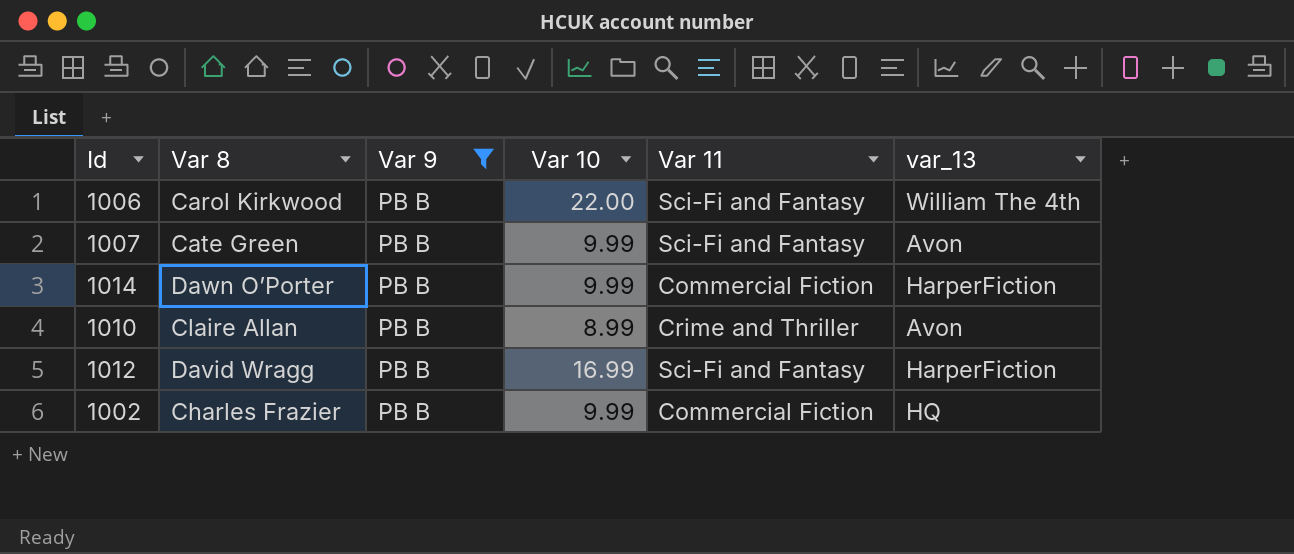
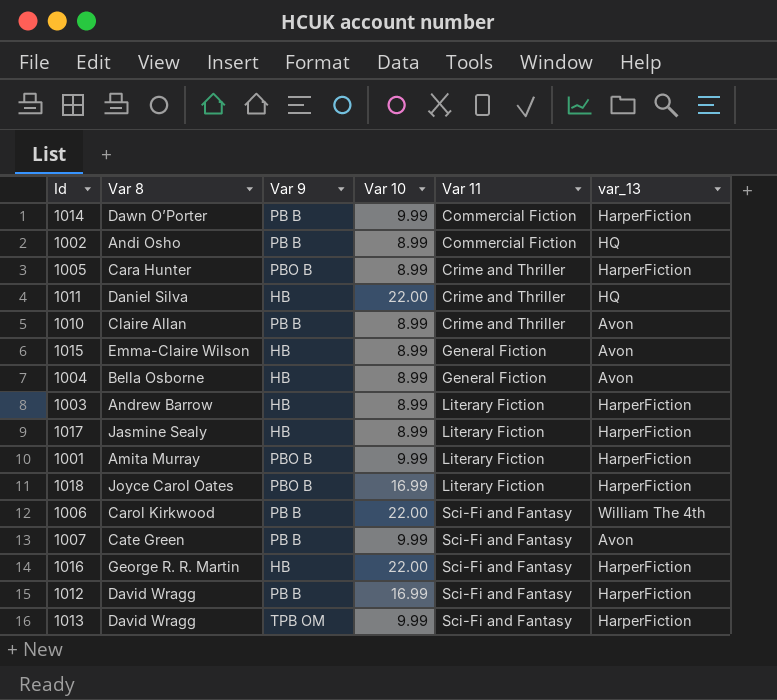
filter: Var 9 = PB B -> none
row order: none -> Var 11 ascending
1002 | Var 8: Charles Frazier -> Andi Osho
1002 | Var 10: 9.99 -> 8.99

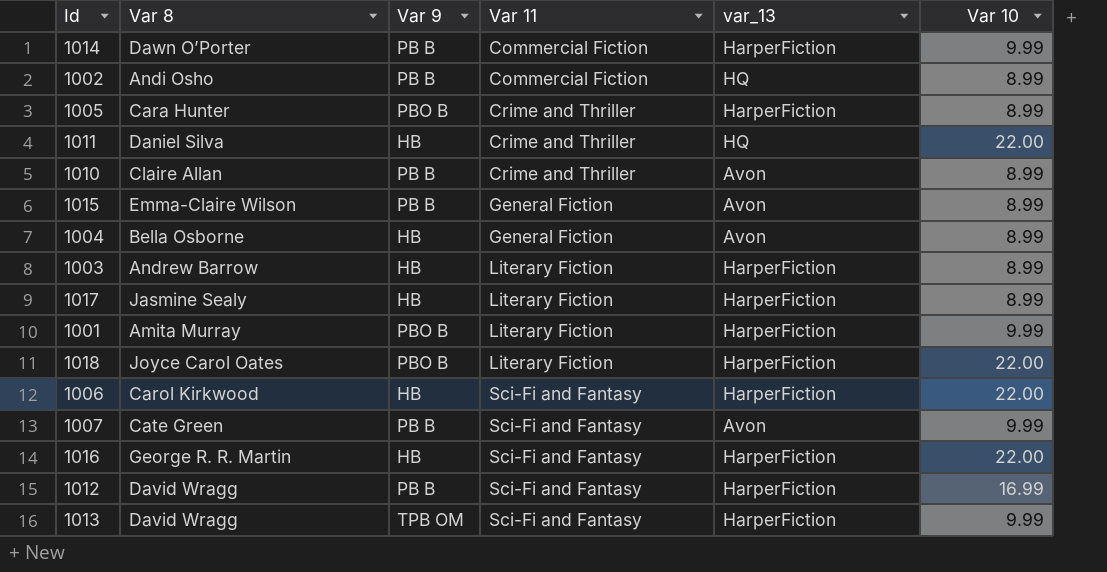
column Var 10 | position: 4 -> 6
1015 | Var 9: HB -> PB B
1018 | Var 10: 16.99 -> 22.00
1006 | Var 9: PB B -> HB
1006 | var_13: William The 4th -> HarperFiction

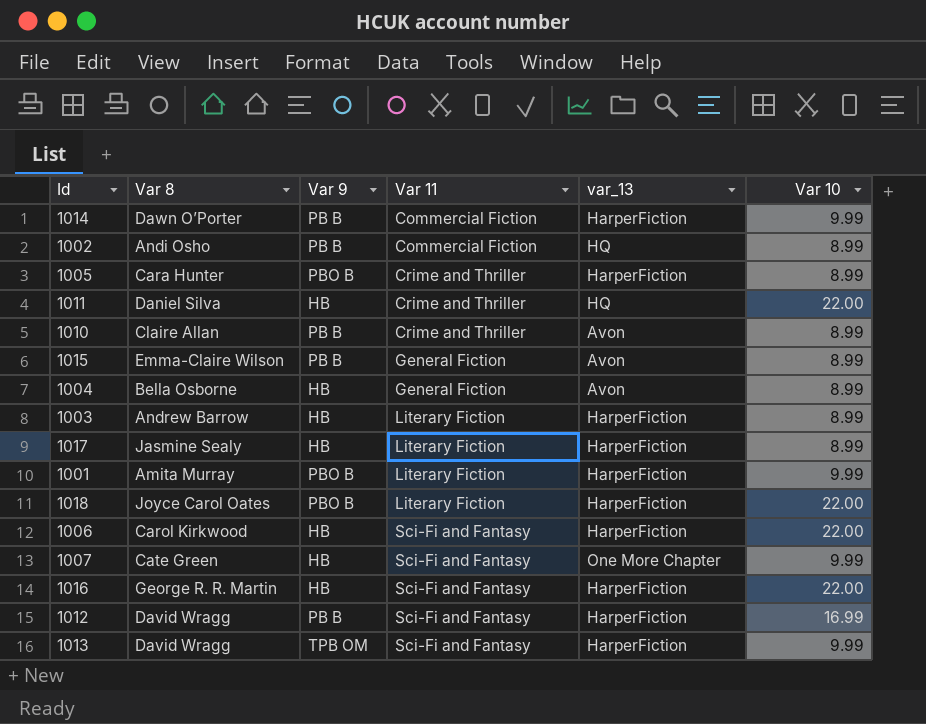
1007 | Var 9: PB B -> HB
1007 | var_13: Avon -> One More Chapter

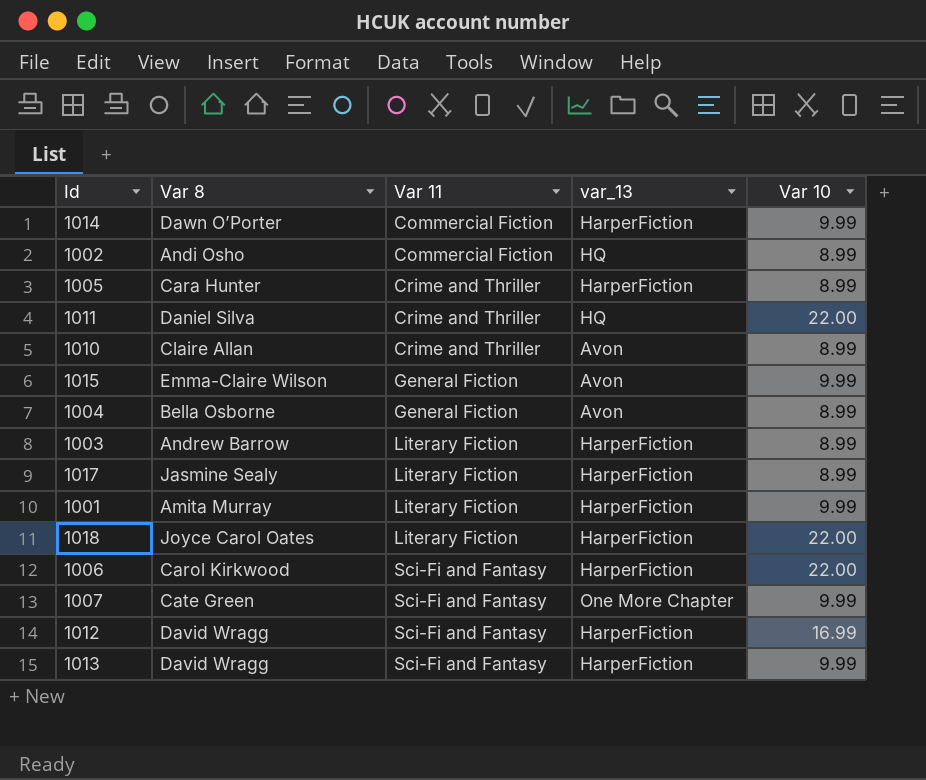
column Var 9 | position: 3 -> none
row 1016: George R. R. Martin | HB | Sci-Fi and Fantasy | HarperFiction | 22.00 -> none
1015 | Var 10: 8.99 -> 9.99

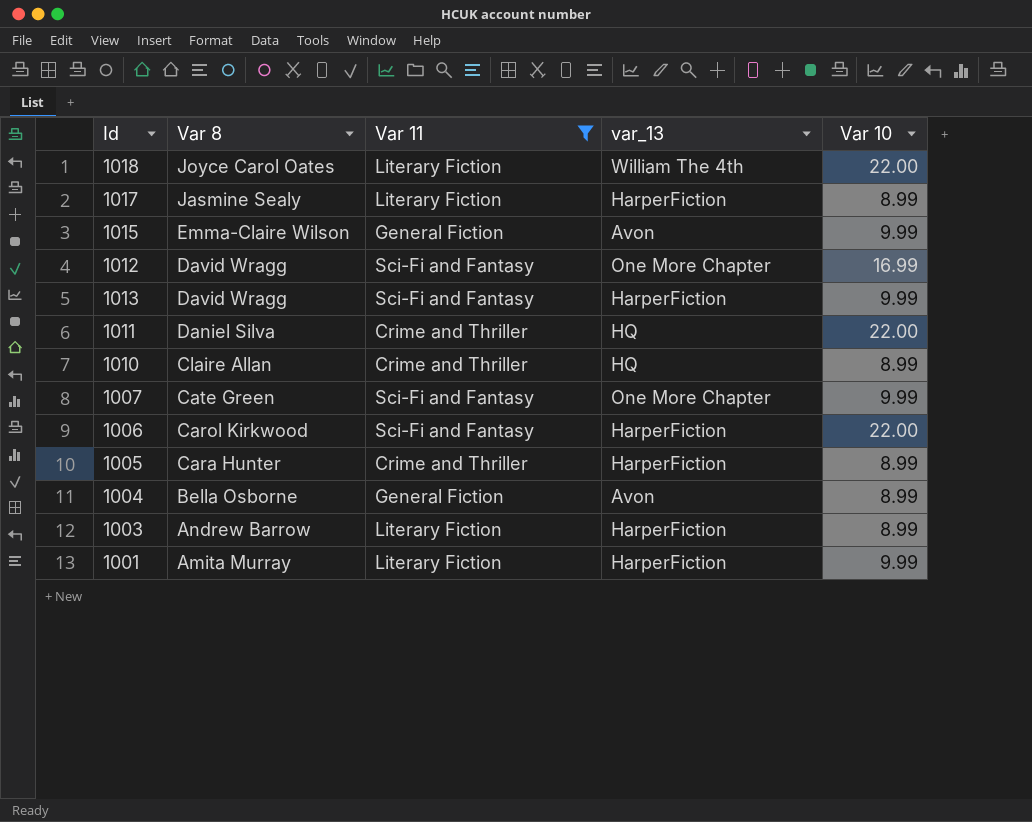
filter: none -> Var 11 != Commercial Fiction
row order: Var 11 ascending -> Var 8 descending
1018 | var_13: HarperFiction -> William The 4th
1012 | var_13: HarperFiction -> One More Chapter
1010 | var_13: Avon -> HQ

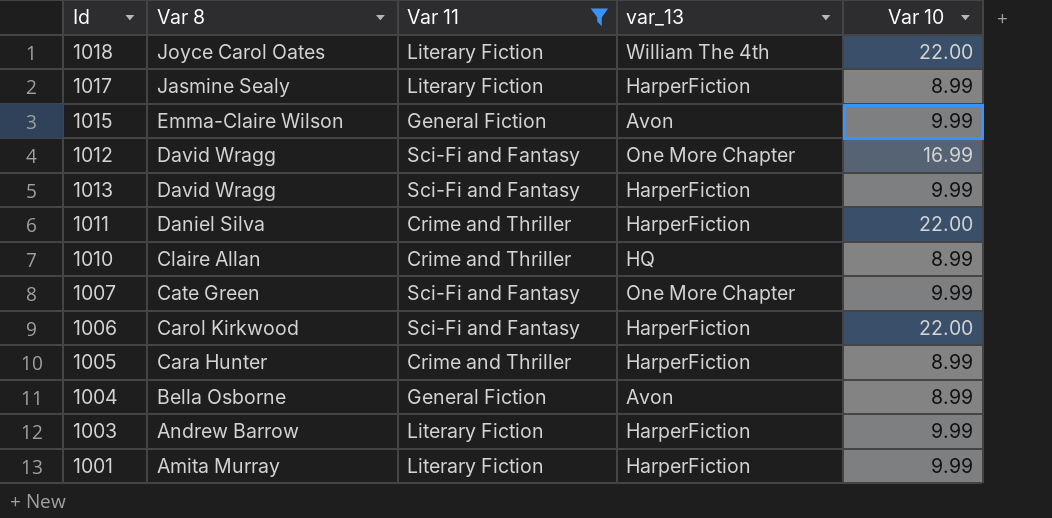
1011 | var_13: HQ -> HarperFiction
1003 | Var 10: 8.99 -> 9.99

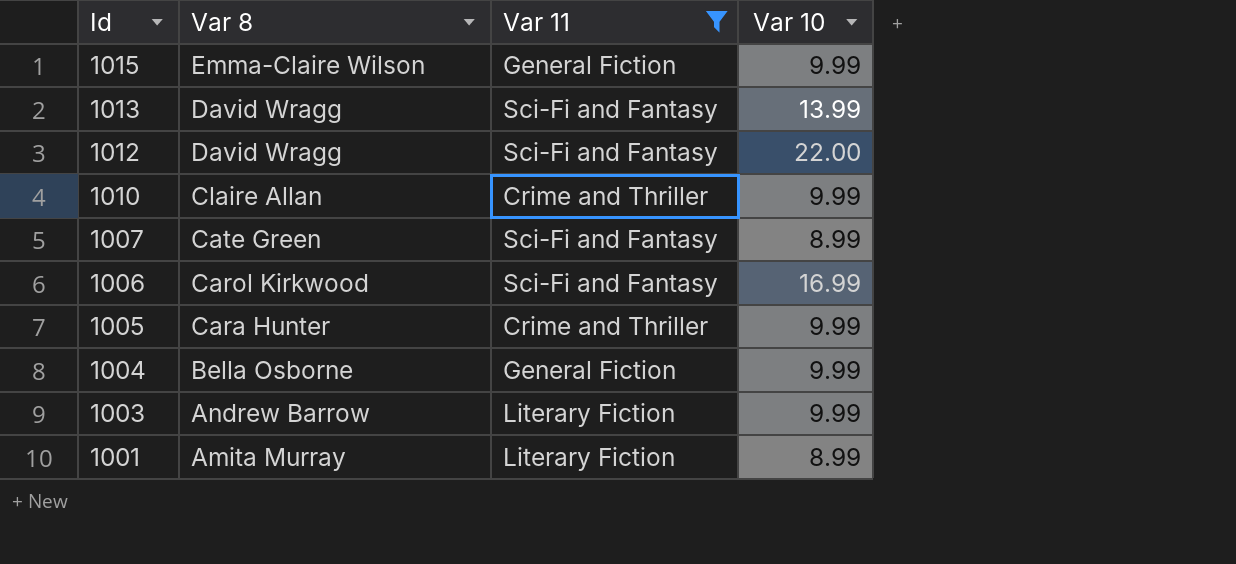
row order: Var 8 descending -> Id descending
column var_13 | position: 4 -> none
row 1018: Joyce Carol Oates | Literary Fiction | William The 4th | 22.00 -> none
row 1017: Jasmine Sealy | Literary Fiction | HarperFiction | 8.99 -> none
row 1011: Daniel Silva | Crime and Thriller | HarperFiction | 22.00 -> none
1013 | Var 10: 9.99 -> 13.99
1012 | Var 10: 16.99 -> 22.00
1010 | Var 10: 8.99 -> 9.99
1007 | Var 10: 9.99 -> 8.99
1006 | Var 10: 22.00 -> 16.99
1005 | Var 10: 8.99 -> 9.99
1004 | Var 10: 8.99 -> 9.99
1001 | Var 10: 9.99 -> 8.99

